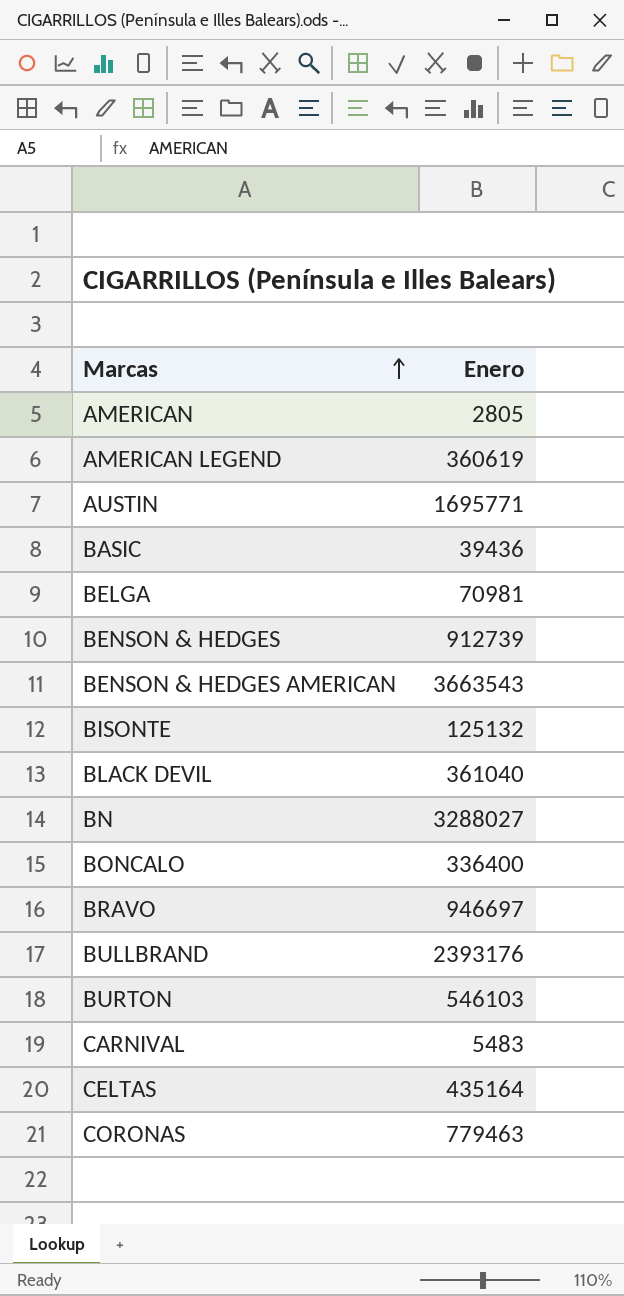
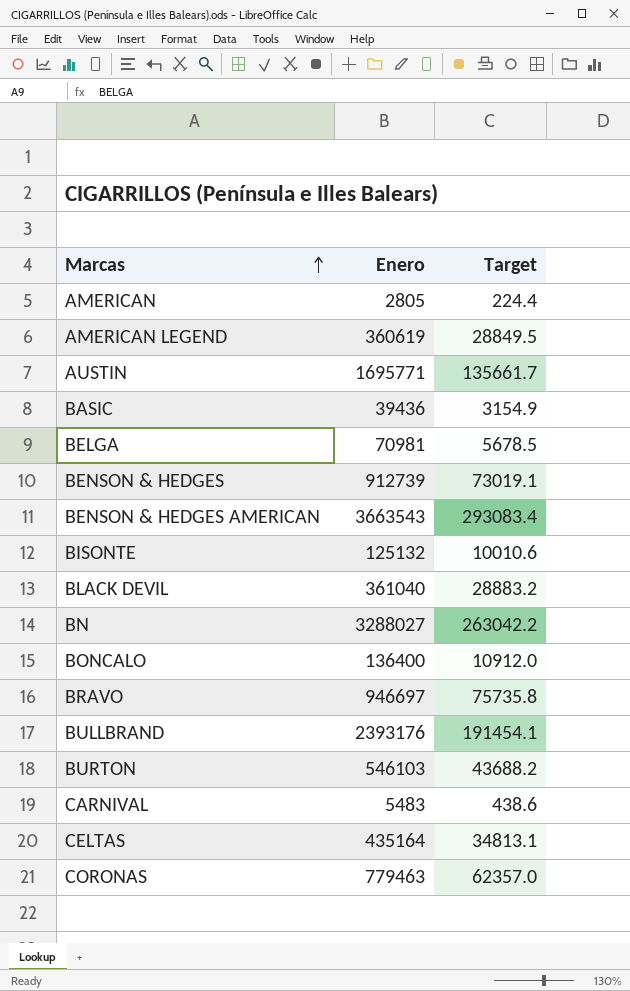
column Target | formula: none -> [Enero] * 0.08
BONCALO | Enero: 336400 -> 136400

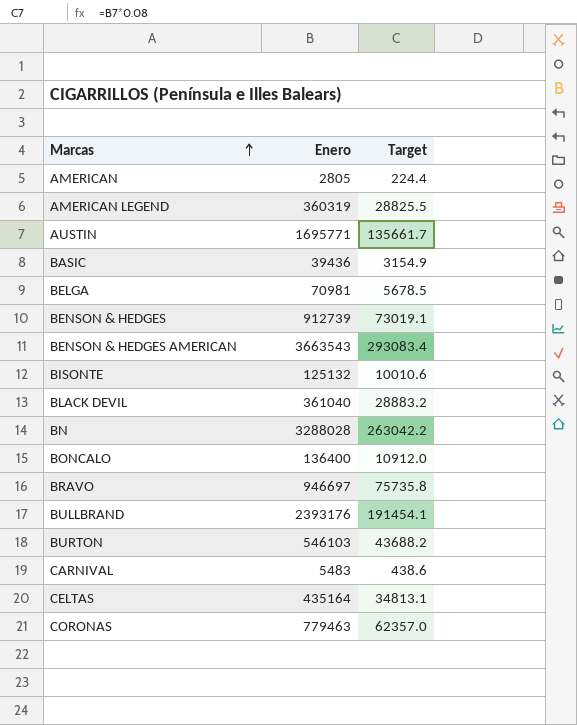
AMERICAN LEGEND | Enero: 360619 -> 360319
AMERICAN LEGEND | Target: 28849.5 -> 28825.5
BN | Enero: 3288027 -> 3288028

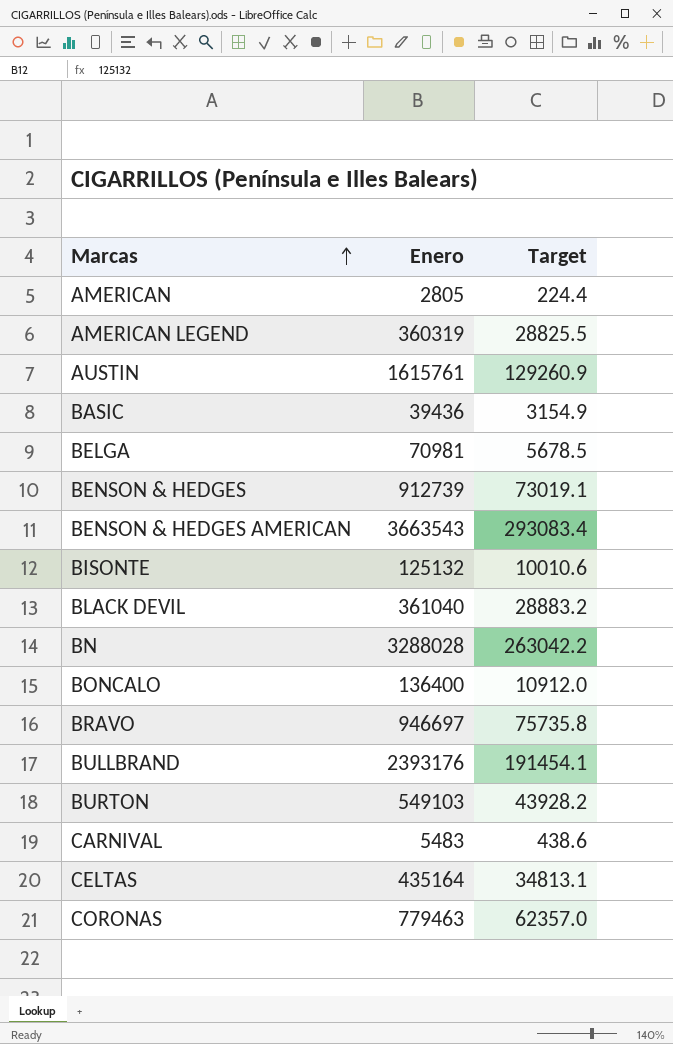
AUSTIN | Enero: 1695771 -> 1615761
AUSTIN | Target: 135661.7 -> 129260.9
BURTON | Enero: 546103 -> 549103
BURTON | Target: 43688.2 -> 43928.2

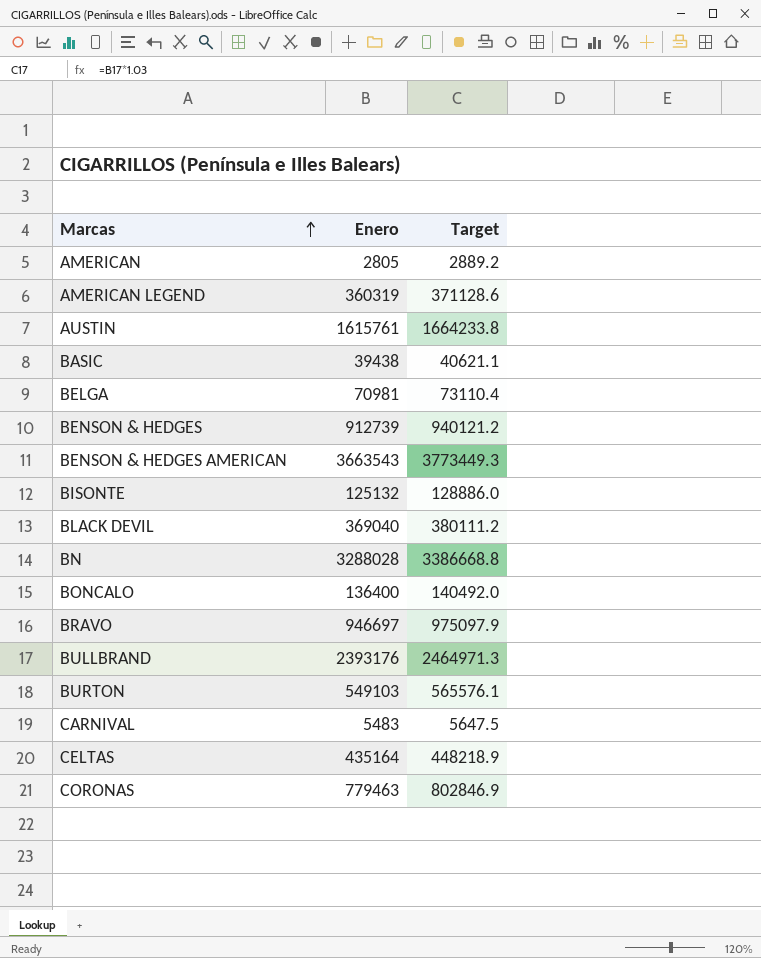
column Target | formula: [Enero] * 0.08 -> [Enero] * 1.03
BASIC | Enero: 39436 -> 39438
BLACK DEVIL | Enero: 361040 -> 369040

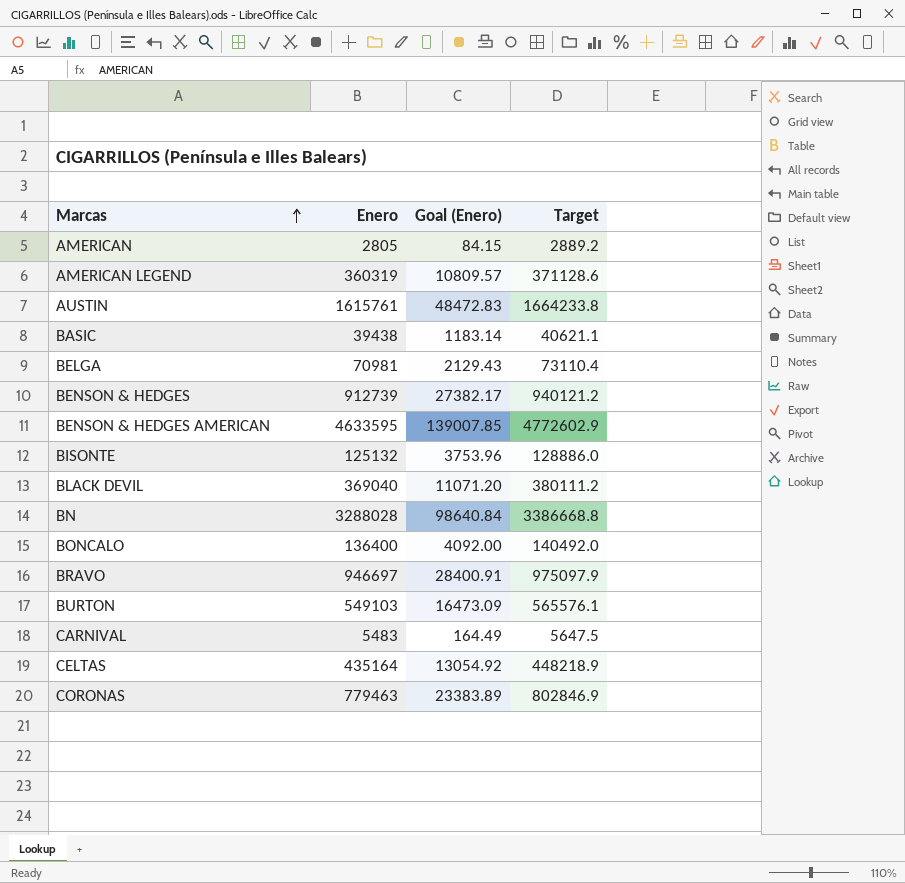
column Goal (Enero) | formula: none -> [Enero] * 0.03
row BULLBRAND: 2393176 | 2464971.3 -> none
BENSON & HEDGES AMERICAN | Enero: 3663543 -> 4633595
BENSON & HEDGES AMERICAN | Target: 3773449.3 -> 4772602.9

